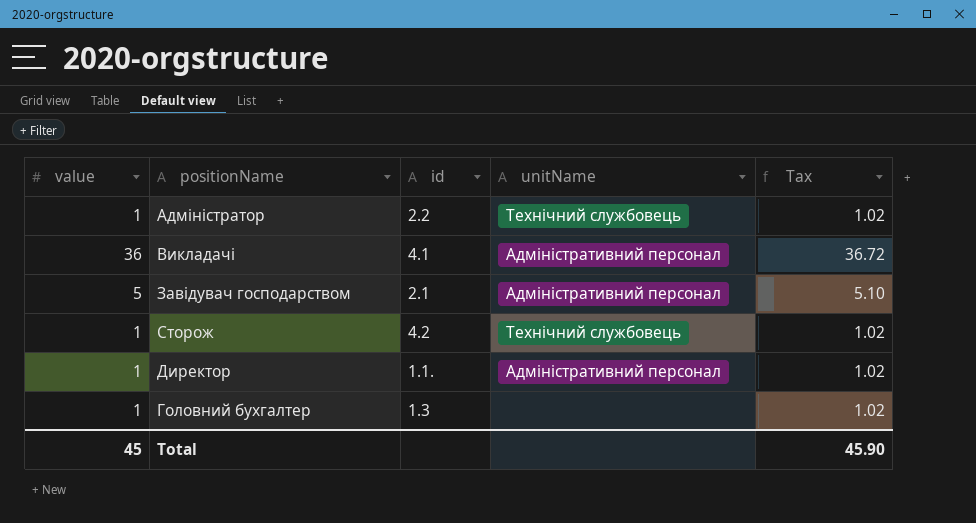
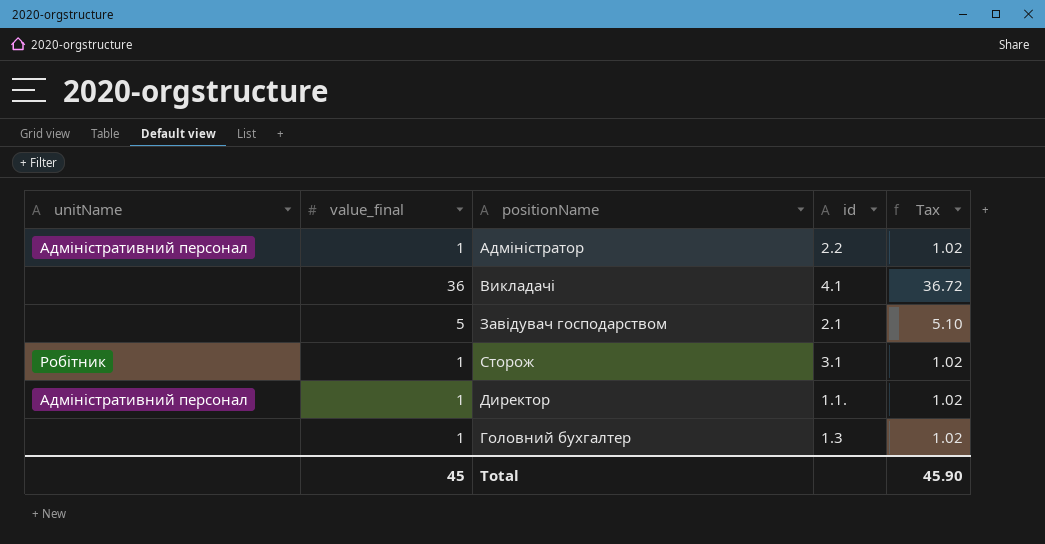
column unitName | position: 4 -> 1
column name: value -> value_final
Адміністратор | unitName: Технічний службовець -> Адміністративний персонал
Викладачі | unitName: Адміністративний персонал -> none
Завідувач господарством | unitName: Адміністративний персонал -> none
Сторож | unitName: Технічний службовець -> Робітник
Сторож | id: 4.2 -> 3.1

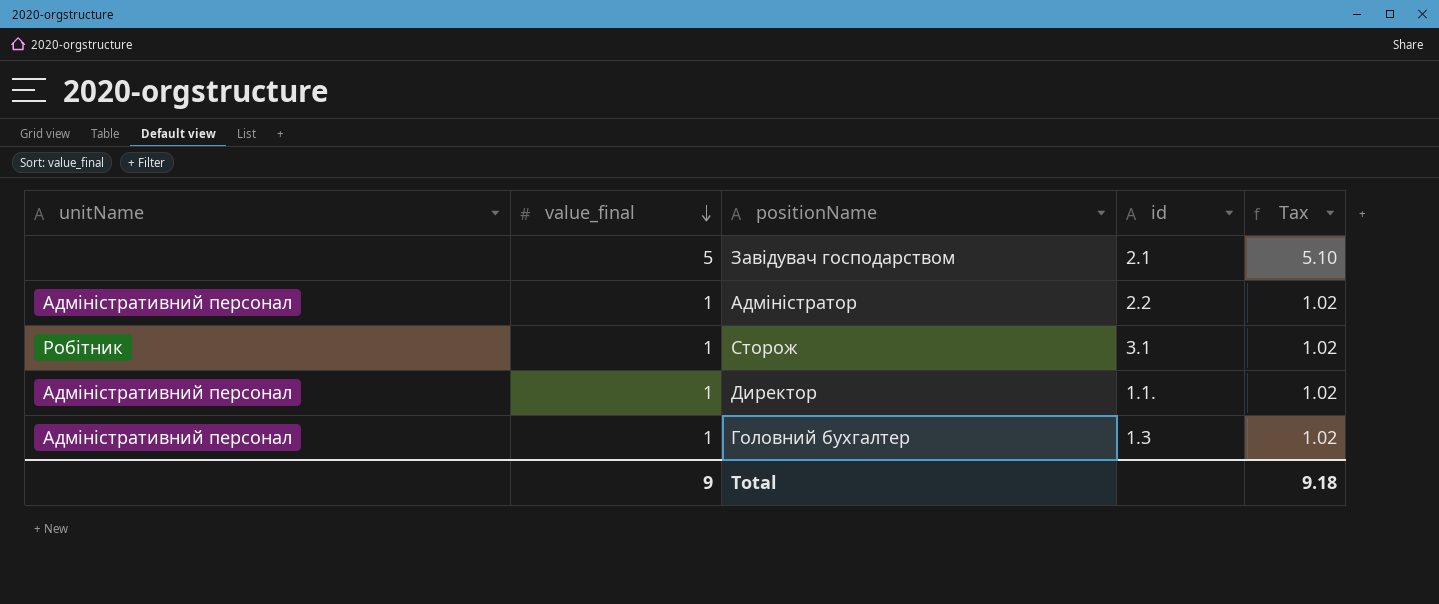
row order: none -> value_final descending
row Викладачі: none | 36 | 4.1 | 36.72 -> none
Головний бухгалтер | unitName: none -> Адміністративний персонал
Total | value_final: 45 -> 9
Total | Tax: 45.90 -> 9.18

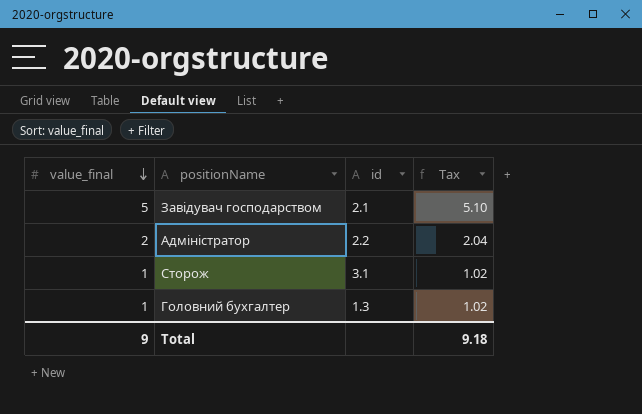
column unitName | position: 1 -> none
row Директор: Адміністративний персонал | 1 | 1.1. | 1.02 -> none
Адміністратор | value_final: 1 -> 2
Адміністратор | Tax: 1.02 -> 2.04

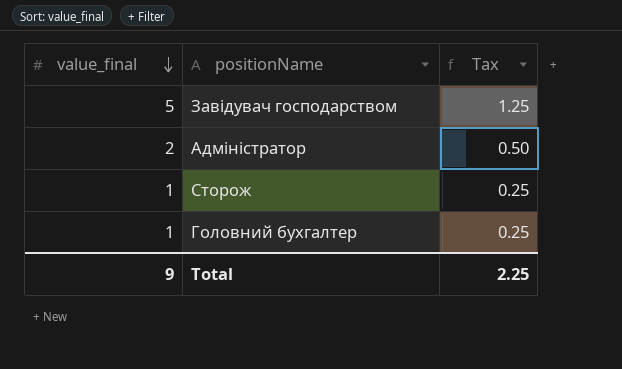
column id | position: 3 -> none
column Tax | formula: [value_final] * 1.02 -> [value_final] * 0.25
Total | Tax: 9.18 -> 2.25

